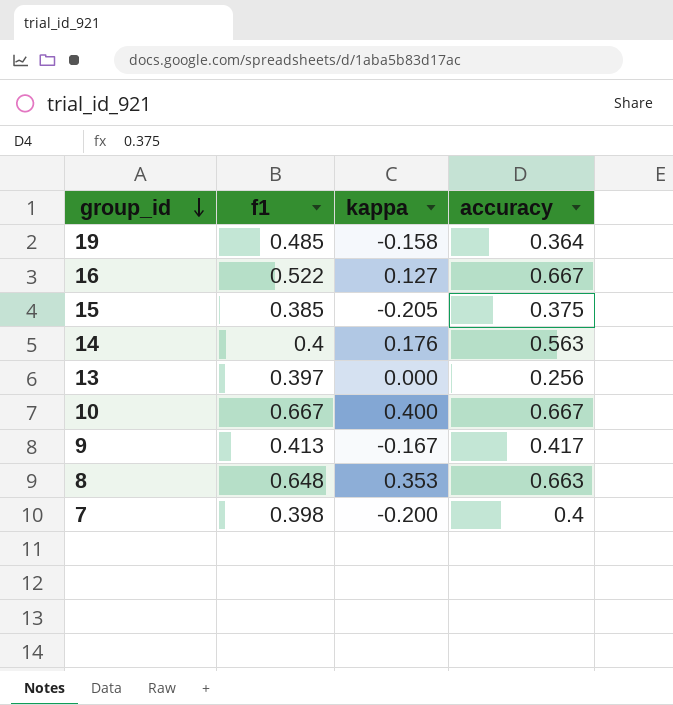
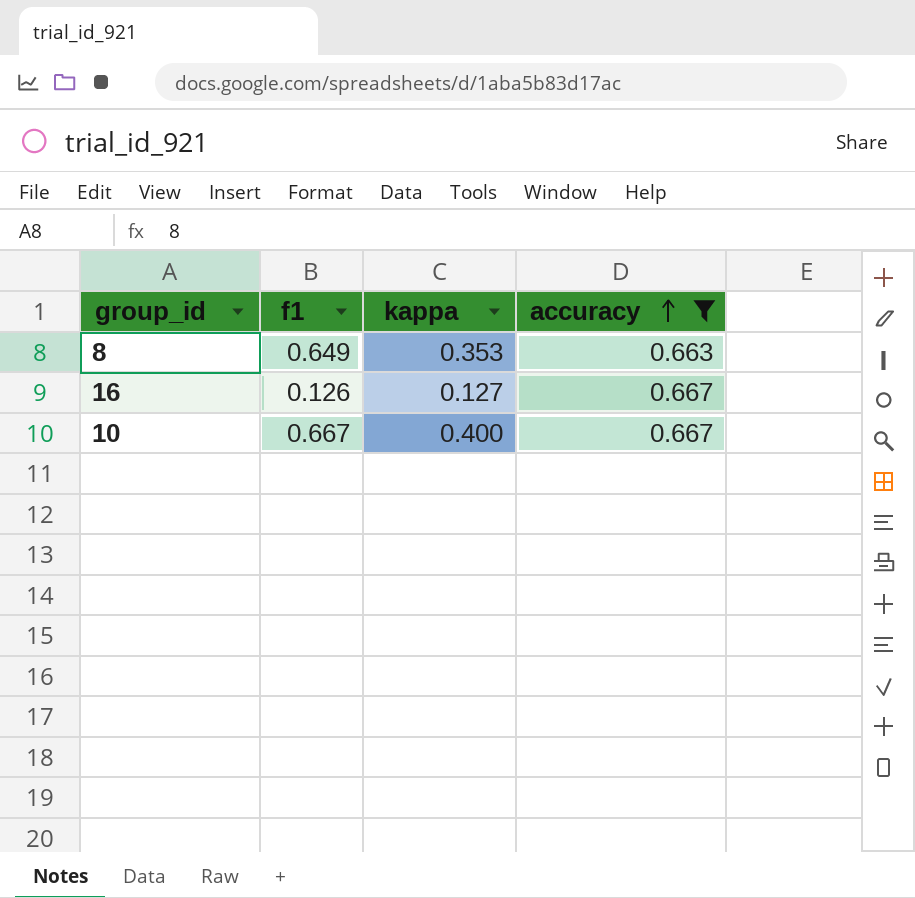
filter: none -> accuracy >= 0.663
row order: group_id descending -> accuracy ascending
8 | f1: 0.648 -> 0.649
16 | f1: 0.522 -> 0.126

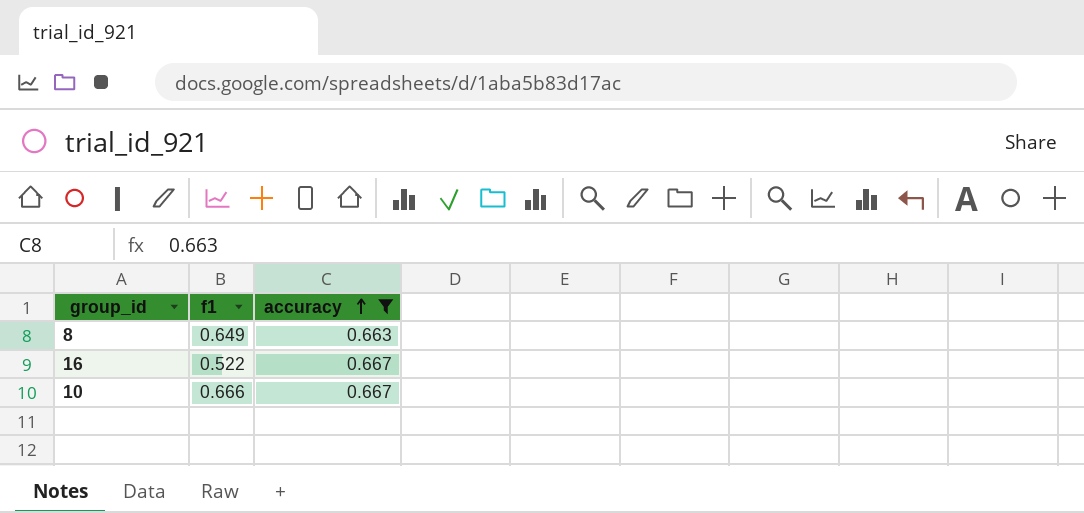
column kappa | position: 3 -> none
16 | f1: 0.126 -> 0.522
10 | f1: 0.667 -> 0.666

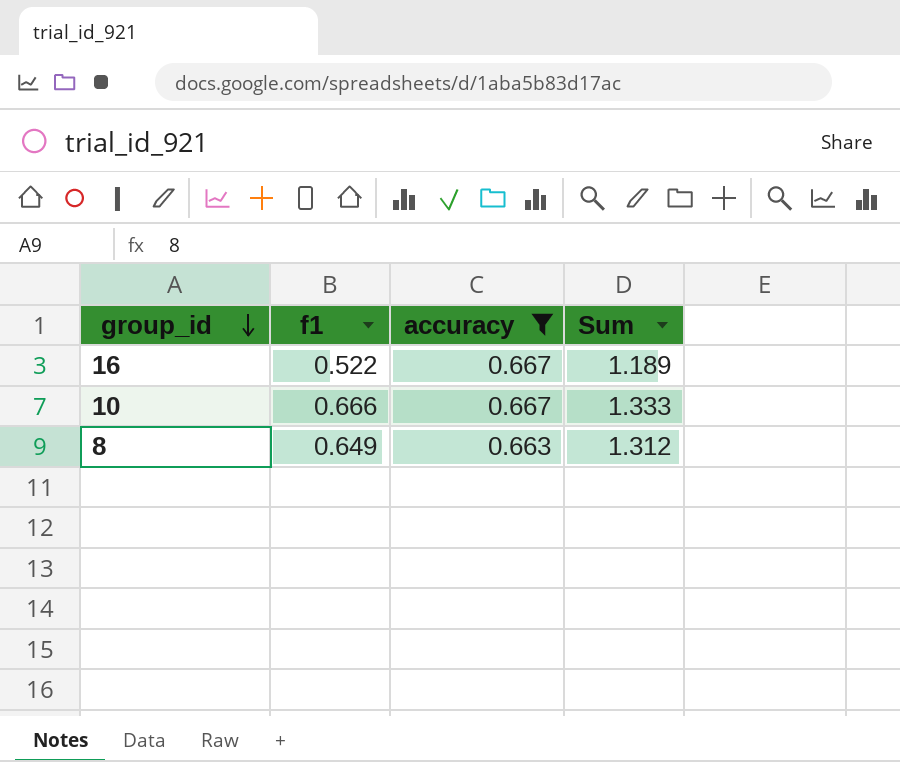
row order: accuracy ascending -> group_id descending
column Sum | formula: none -> [f1] + [accuracy]

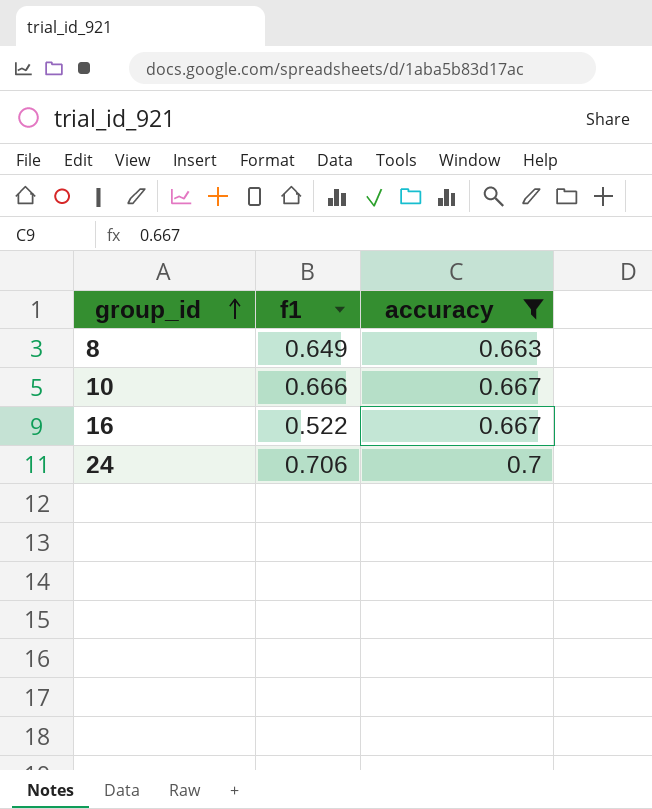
row order: group_id descending -> group_id ascending
column Sum | formula: [f1] + [accuracy] -> none
row 24: none -> 0.706 | 0.7

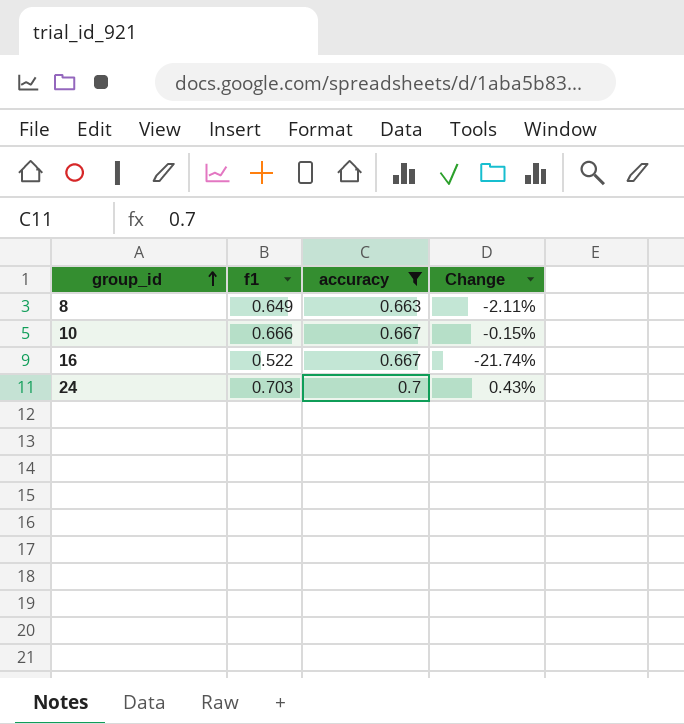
column Change | formula: none -> ([f1] - [accuracy]) / [accuracy]
24 | f1: 0.706 -> 0.703

